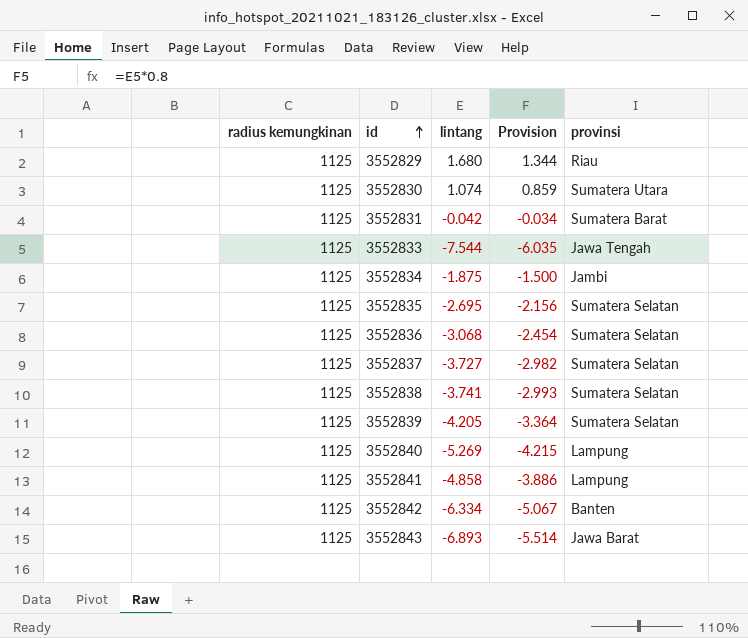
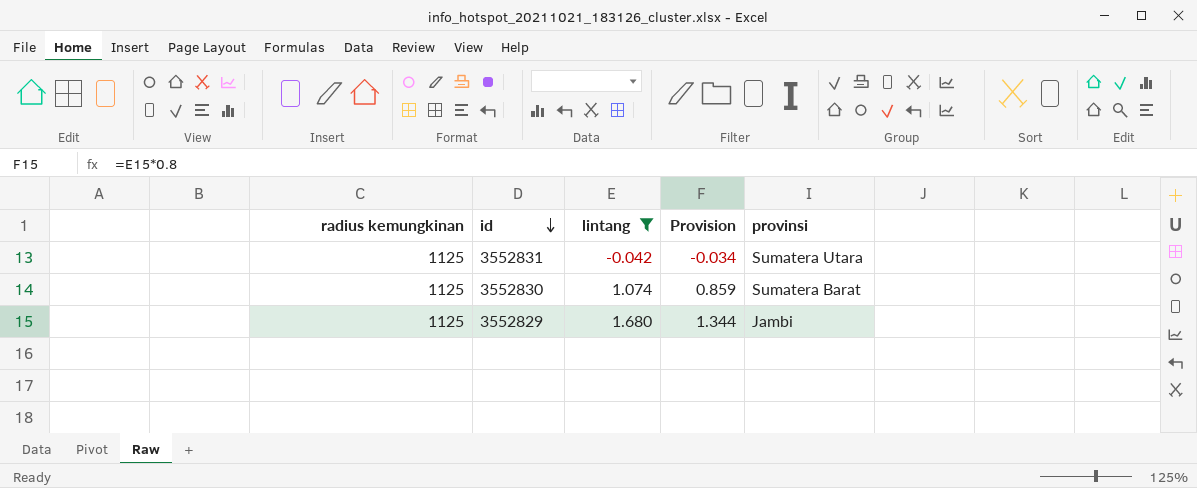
filter: none -> lintang >= -0.042
row order: id ascending -> id descending
3552831 | provinsi: Sumatera Barat -> Sumatera Utara
3552830 | provinsi: Sumatera Utara -> Sumatera Barat
3552829 | provinsi: Riau -> Jambi

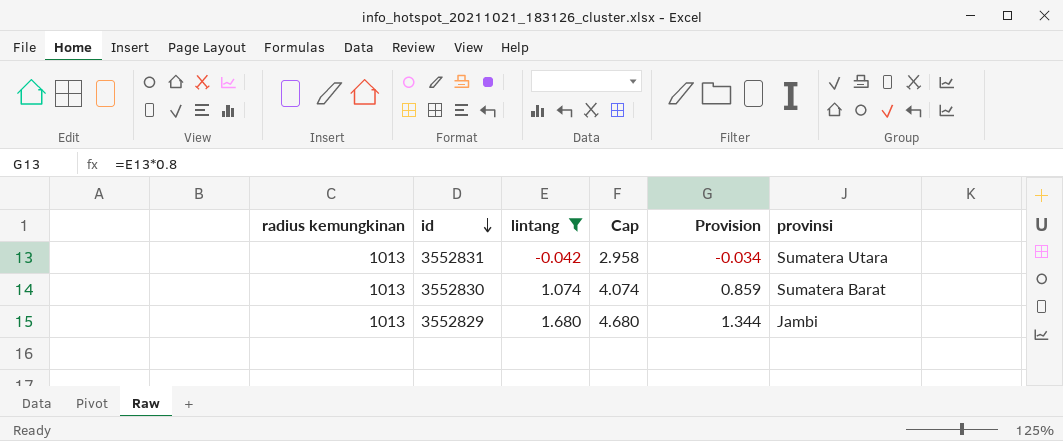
column Cap | formula: none -> [lintang] + 3
3552831 | radius kemungkinan: 1125 -> 1013
3552830 | radius kemungkinan: 1125 -> 1013
3552829 | radius kemungkinan: 1125 -> 1013

